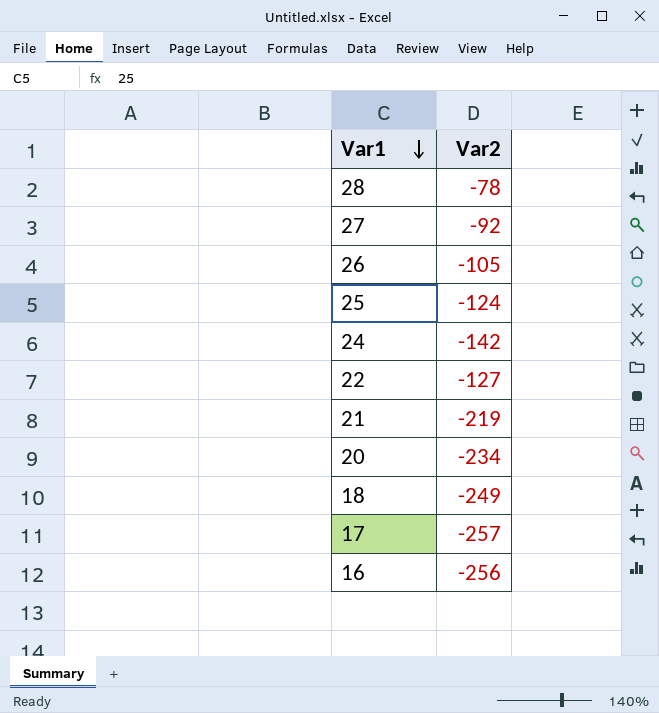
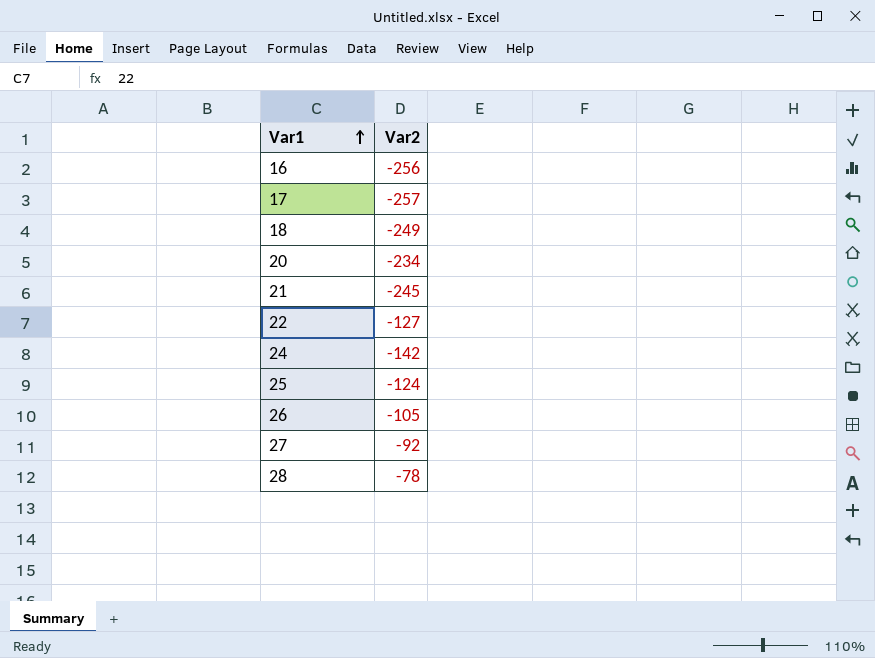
row order: Var1 descending -> Var1 ascending
21 | Var2: -219 -> -245

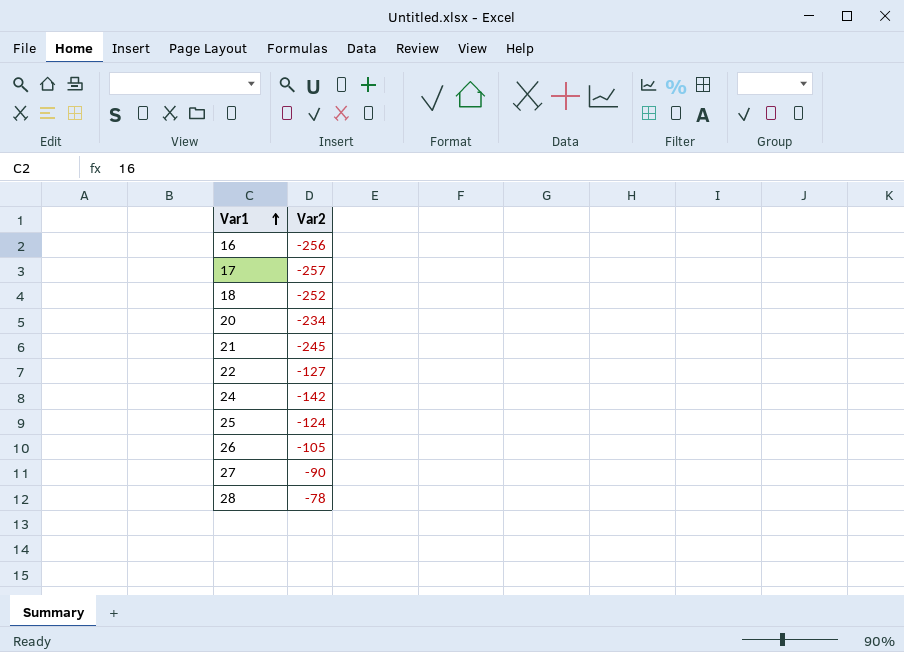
18 | Var2: -249 -> -252
27 | Var2: -92 -> -90

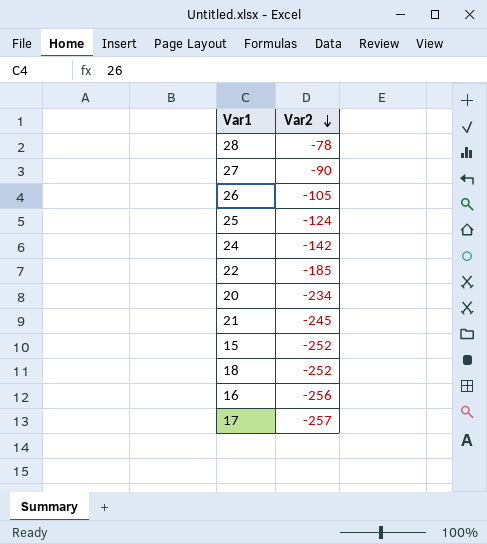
row order: Var1 ascending -> Var2 descending
22 | Var2: -127 -> -185
row 15: none -> -252

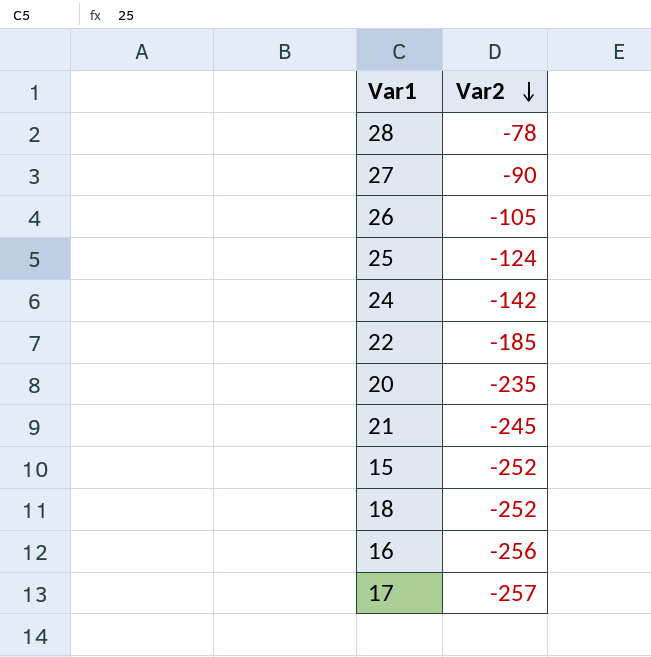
20 | Var2: -234 -> -235

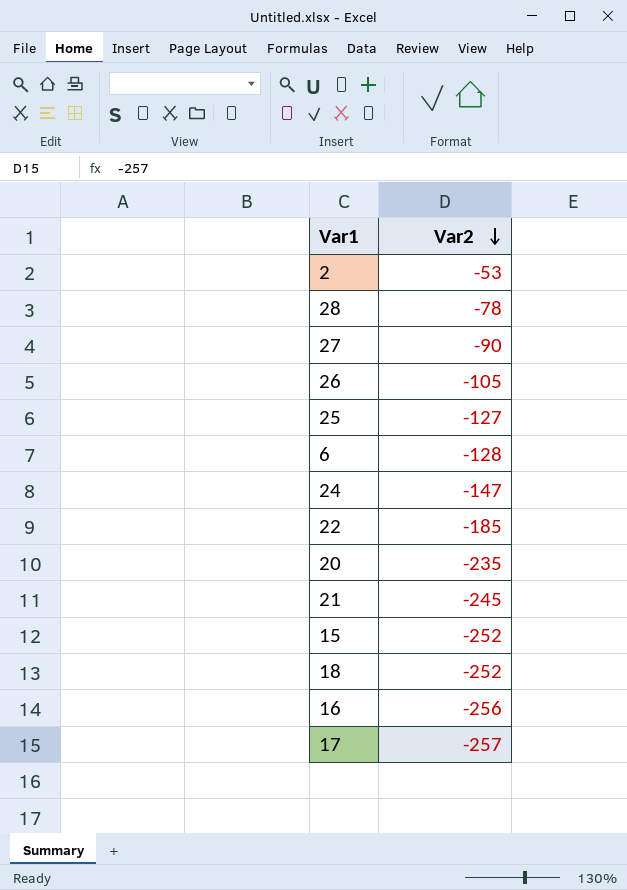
row 2: none -> -53
25 | Var2: -124 -> -127
row 6: none -> -128
24 | Var2: -142 -> -147

